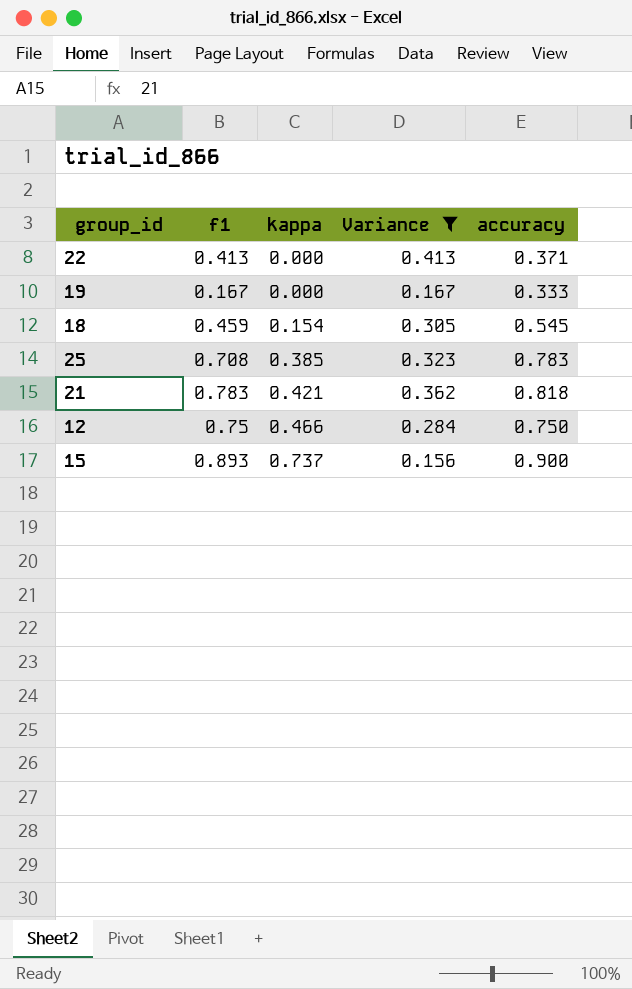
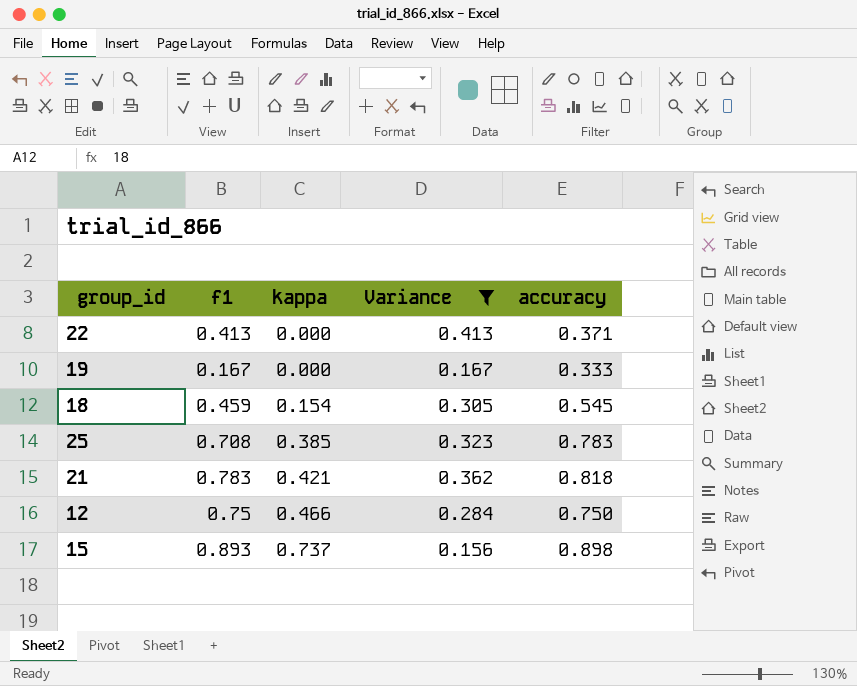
15 | accuracy: 0.900 -> 0.898

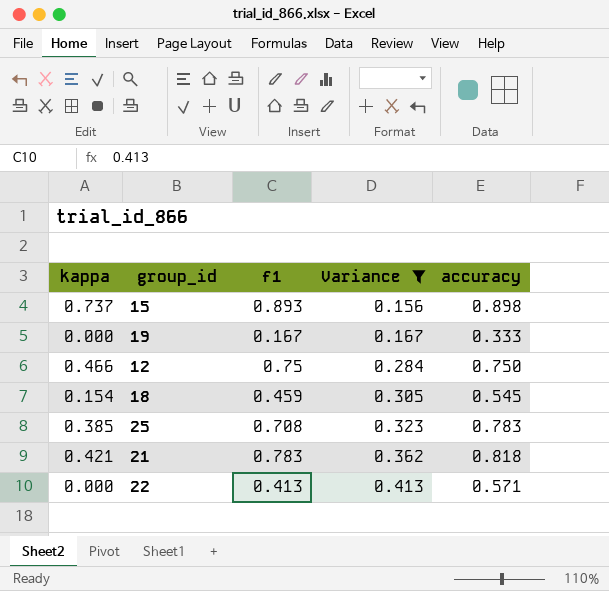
row order: kappa ascending -> Variance ascending
column kappa | position: 3 -> 1
22 | accuracy: 0.371 -> 0.571

